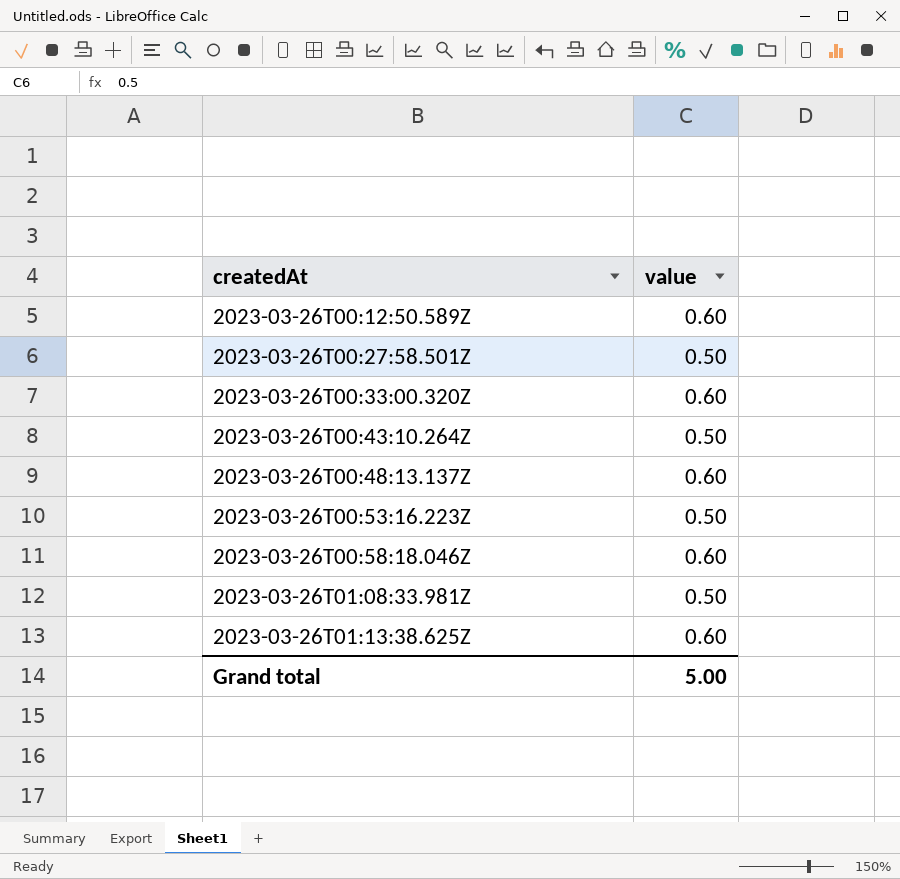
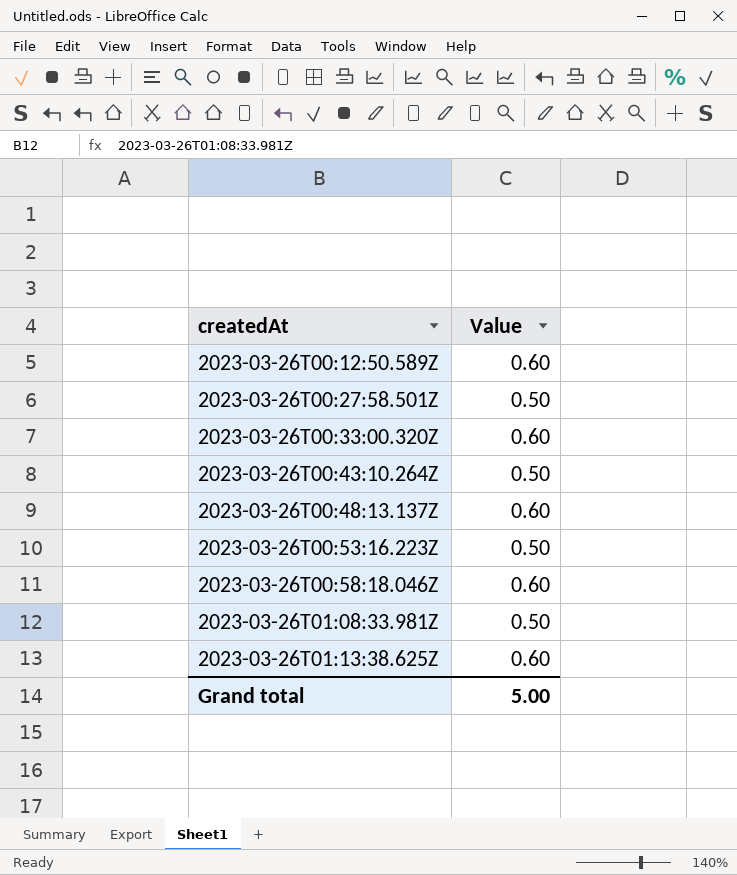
column name: value -> Value

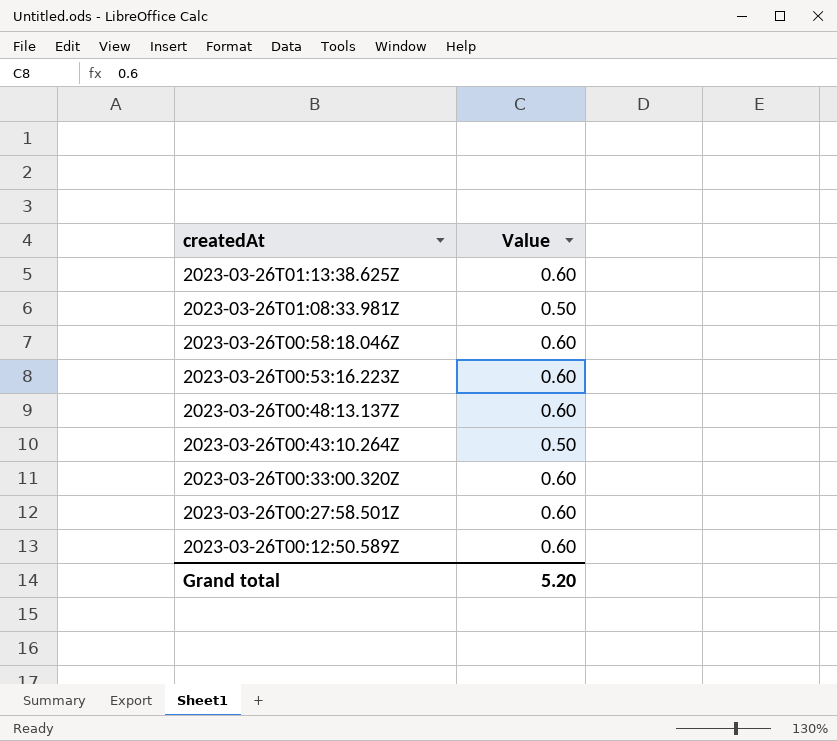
row order: createdAt ascending -> createdAt descending
2023-03-26T00:53:16.223Z | Value: 0.50 -> 0.60
2023-03-26T00:27:58.501Z | Value: 0.50 -> 0.60
Grand total | Value: 5.00 -> 5.20

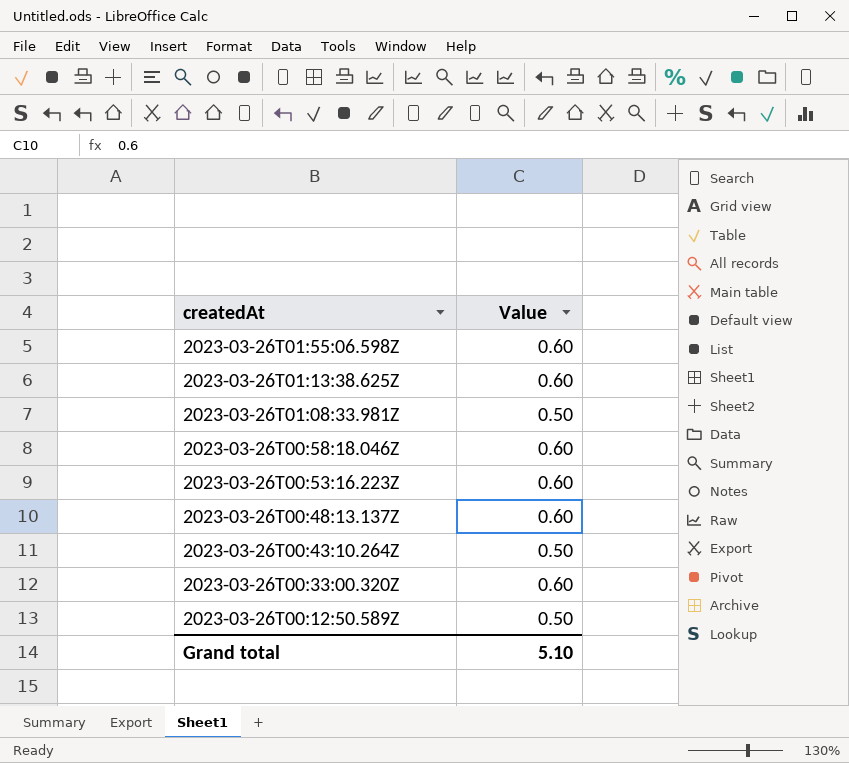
row 2023-03-26T00:27:58.501Z: 0.60 -> none
row 2023-03-26T01:55:06.598Z: none -> 0.60
2023-03-26T00:12:50.589Z | Value: 0.60 -> 0.50
Grand total | Value: 5.20 -> 5.10

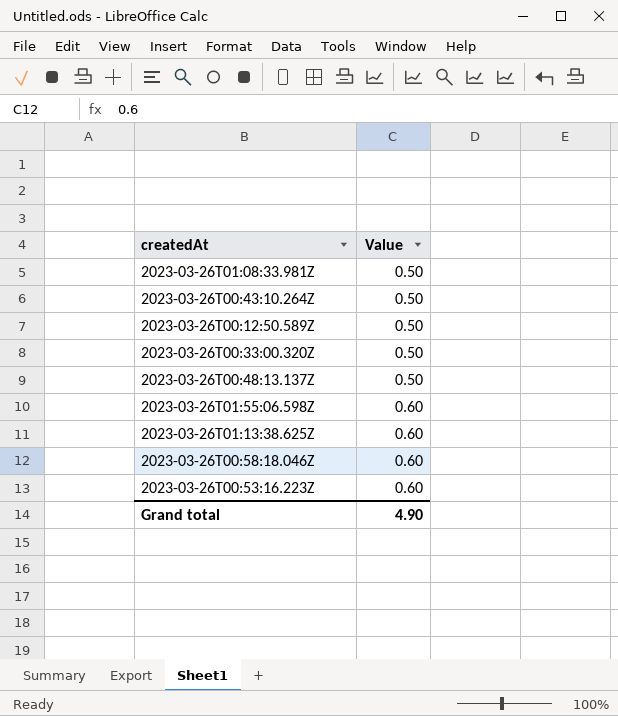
row order: createdAt descending -> Value ascending
2023-03-26T00:33:00.320Z | Value: 0.60 -> 0.50
2023-03-26T00:48:13.137Z | Value: 0.60 -> 0.50
Grand total | Value: 5.10 -> 4.90

